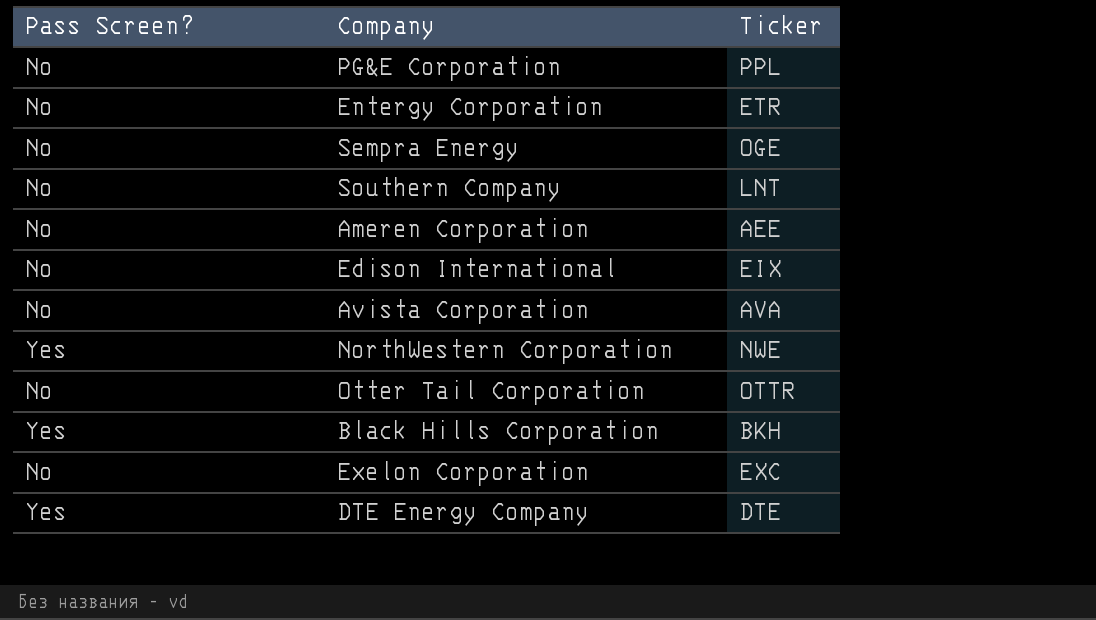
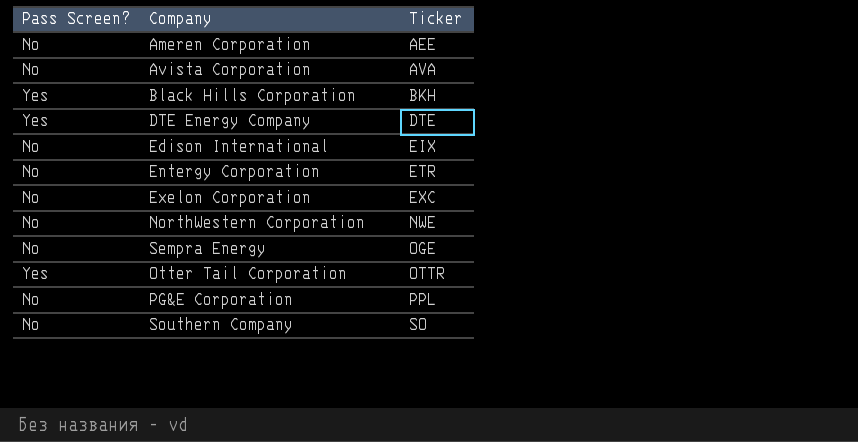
row order: none -> Ticker ascending
NorthWestern Corporation | Pass Screen?: Yes -> No
Otter Tail Corporation | Pass Screen?: No -> Yes
Southern Company | Ticker: LNT -> SO

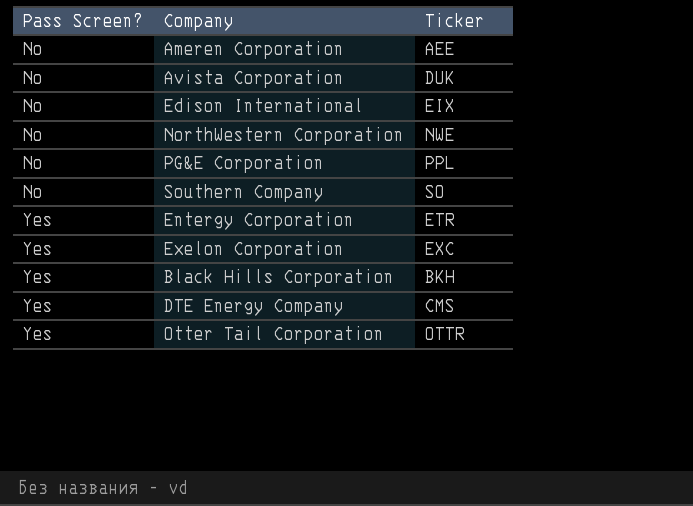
row order: Ticker ascending -> Pass Screen? ascending
row Sempra Energy: No | OGE -> none
Avista Corporation | Ticker: AVA -> DUK
Entergy Corporation | Pass Screen?: No -> Yes
Exelon Corporation | Pass Screen?: No -> Yes
DTE Energy Company | Ticker: DTE -> CMS

